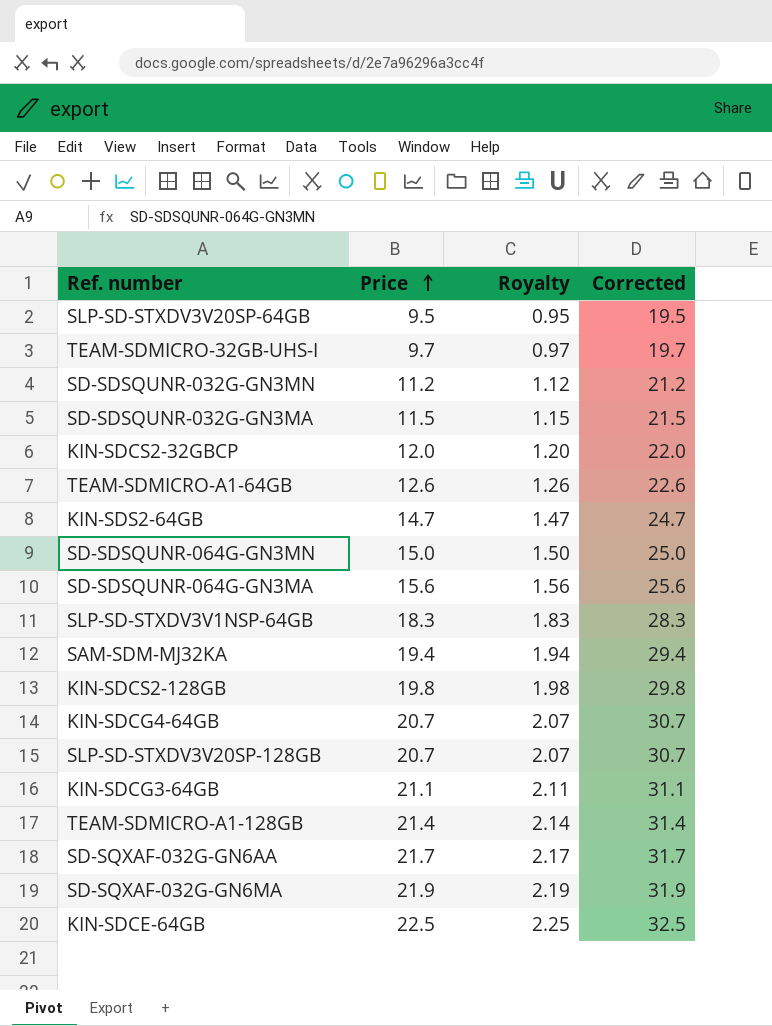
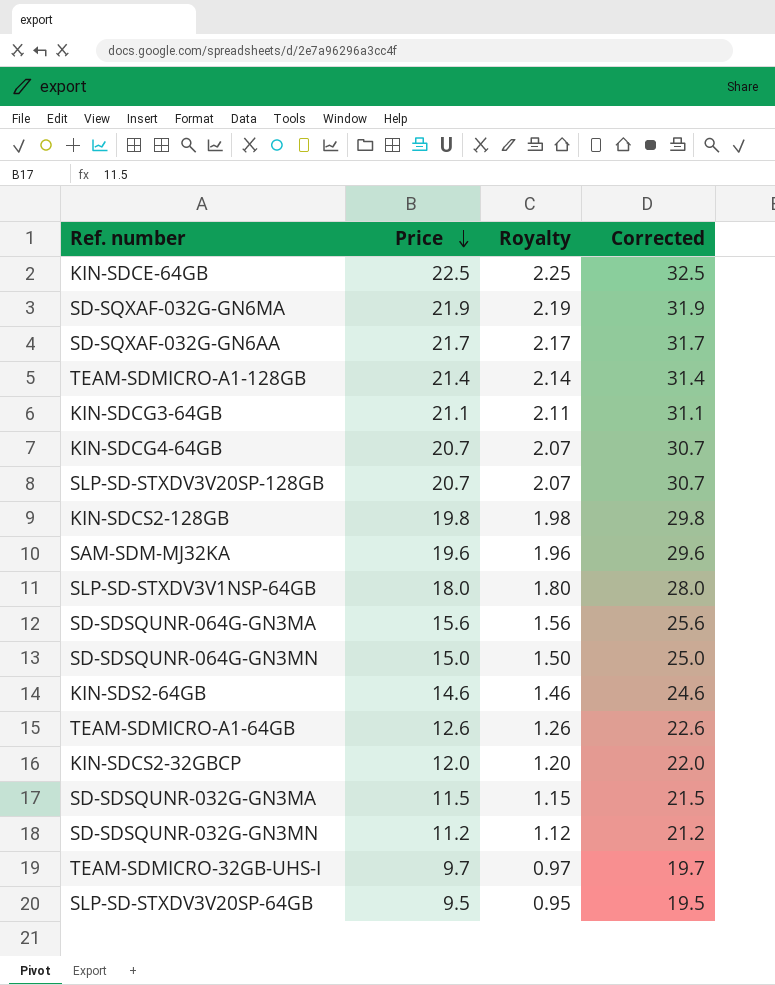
row order: Price ascending -> Price descending
SAM-SDM-MJ32KA | Price: 19.4 -> 19.6
SAM-SDM-MJ32KA | Royalty: 1.94 -> 1.96
SAM-SDM-MJ32KA | Corrected: 29.4 -> 29.6
SLP-SD-STXDV3V1NSP-64GB | Price: 18.3 -> 18.0
SLP-SD-STXDV3V1NSP-64GB | Royalty: 1.83 -> 1.80
SLP-SD-STXDV3V1NSP-64GB | Corrected: 28.3 -> 28.0
KIN-SDS2-64GB | Price: 14.7 -> 14.6
KIN-SDS2-64GB | Royalty: 1.47 -> 1.46
KIN-SDS2-64GB | Corrected: 24.7 -> 24.6

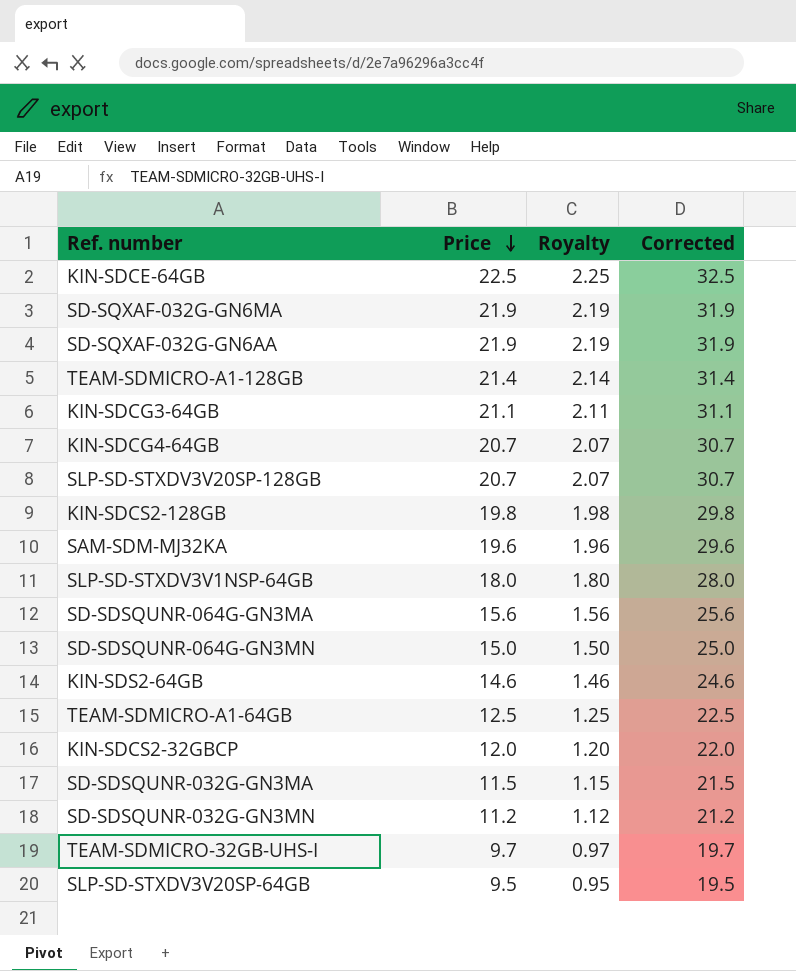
SD-SQXAF-032G-GN6AA | Price: 21.7 -> 21.9
SD-SQXAF-032G-GN6AA | Royalty: 2.17 -> 2.19
SD-SQXAF-032G-GN6AA | Corrected: 31.7 -> 31.9
TEAM-SDMICRO-A1-64GB | Price: 12.6 -> 12.5
TEAM-SDMICRO-A1-64GB | Royalty: 1.26 -> 1.25
TEAM-SDMICRO-A1-64GB | Corrected: 22.6 -> 22.5

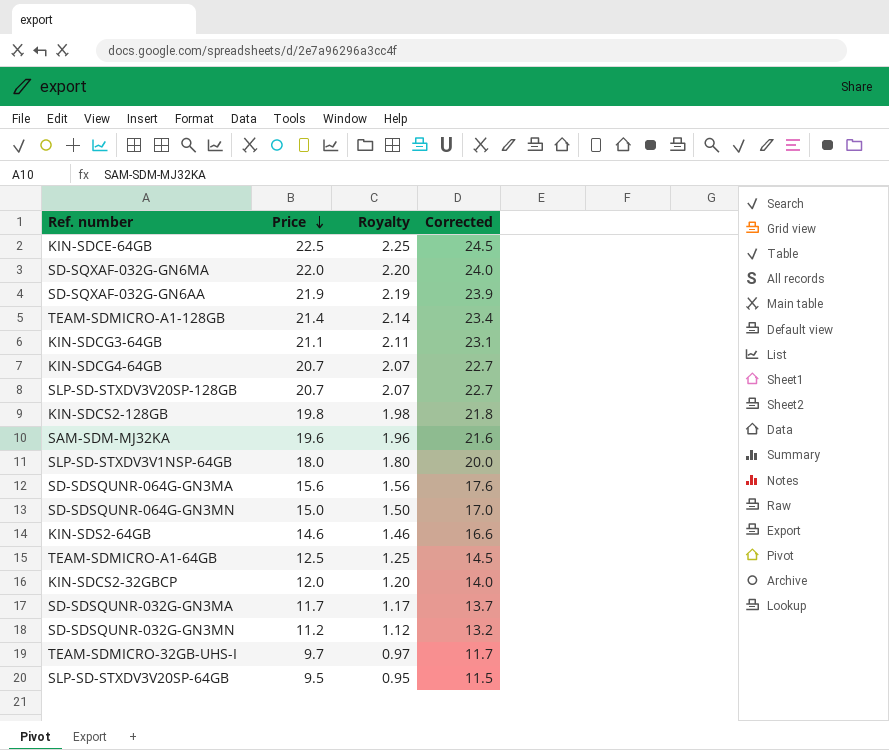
column Corrected | formula: [Price] + 10 -> [Price] + 2
SD-SQXAF-032G-GN6MA | Price: 21.9 -> 22.0
SD-SQXAF-032G-GN6MA | Royalty: 2.19 -> 2.20
SD-SDSQUNR-032G-GN3MA | Price: 11.5 -> 11.7
SD-SDSQUNR-032G-GN3MA | Royalty: 1.15 -> 1.17

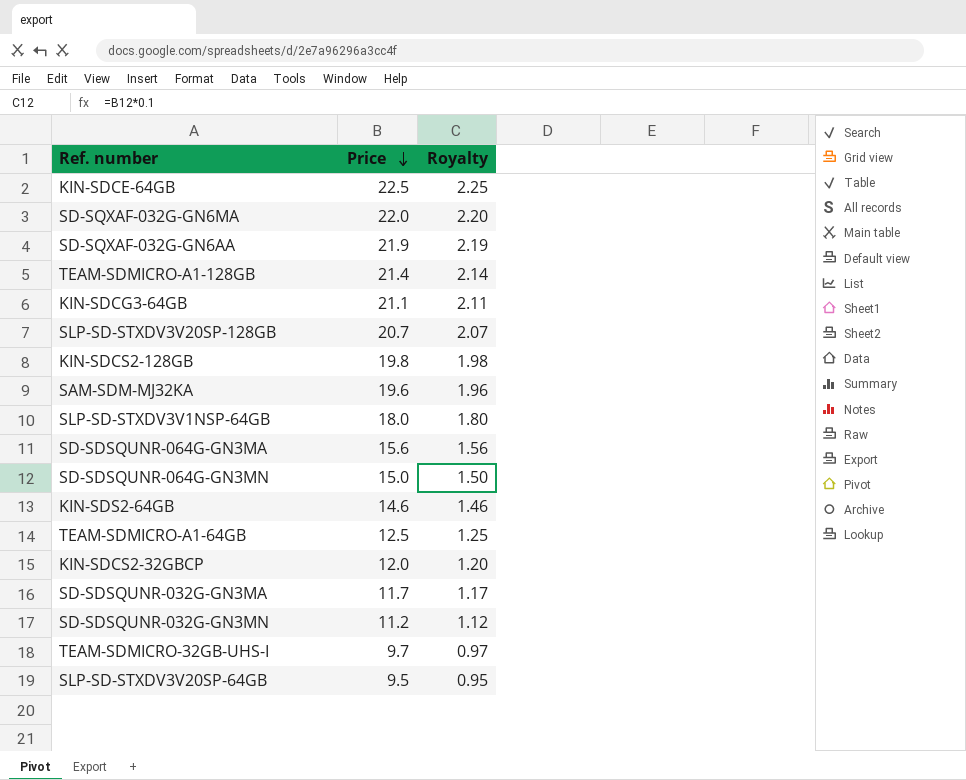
column Corrected | formula: [Price] + 2 -> none
row KIN-SDCG4-64GB: 20.7 | 2.07 | 22.7 -> none

